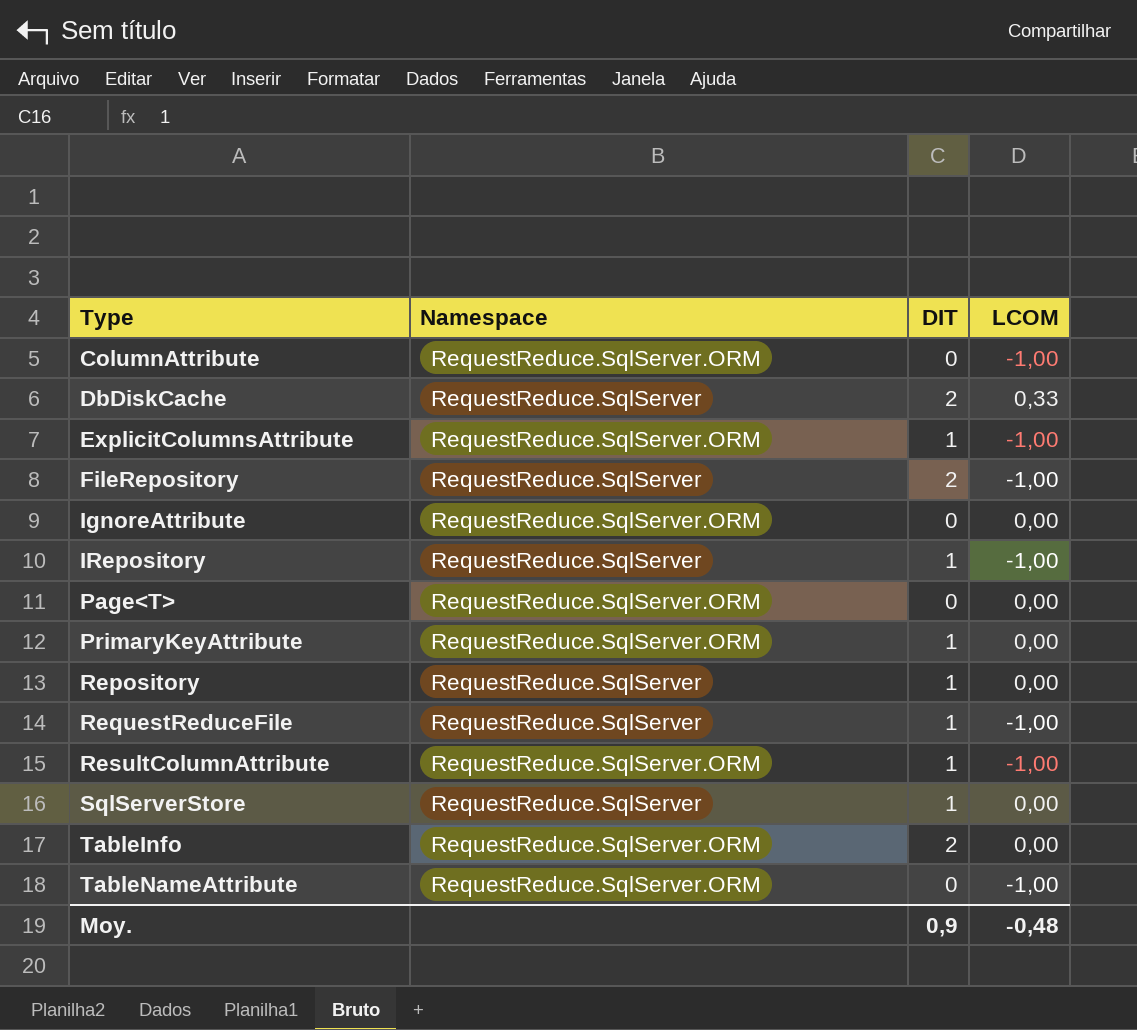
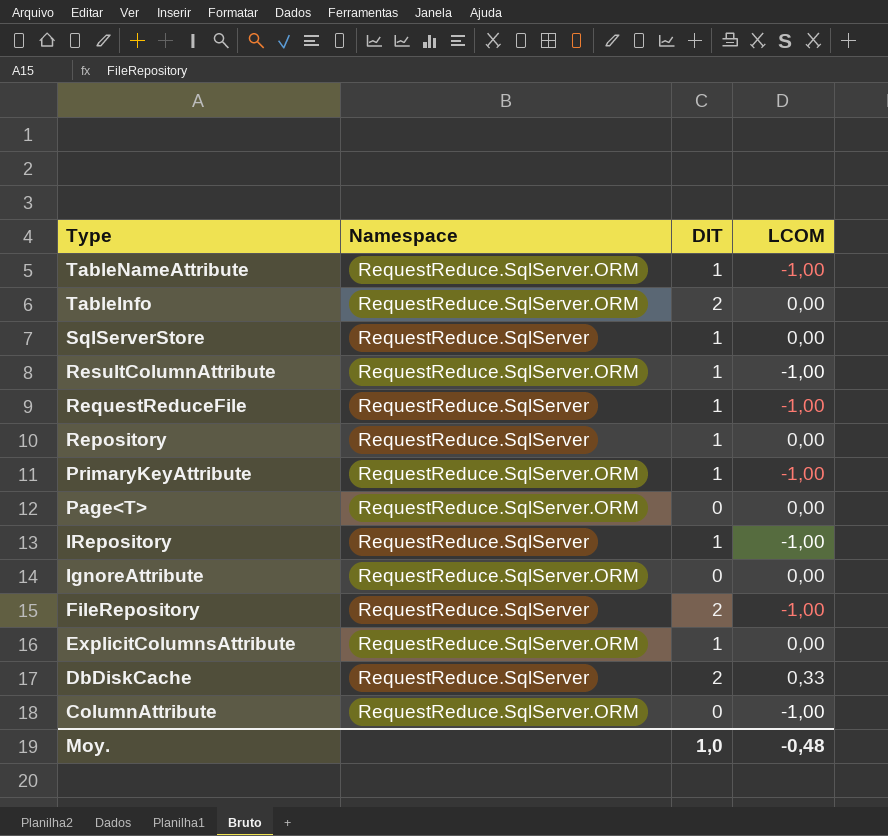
row order: Type ascending -> Type descending
TableNameAttribute | DIT: 0 -> 1
PrimaryKeyAttribute | LCOM: 0,00 -> -1,00
ExplicitColumnsAttribute | LCOM: -1,00 -> 0,00
Moy. | DIT: 0,9 -> 1,0

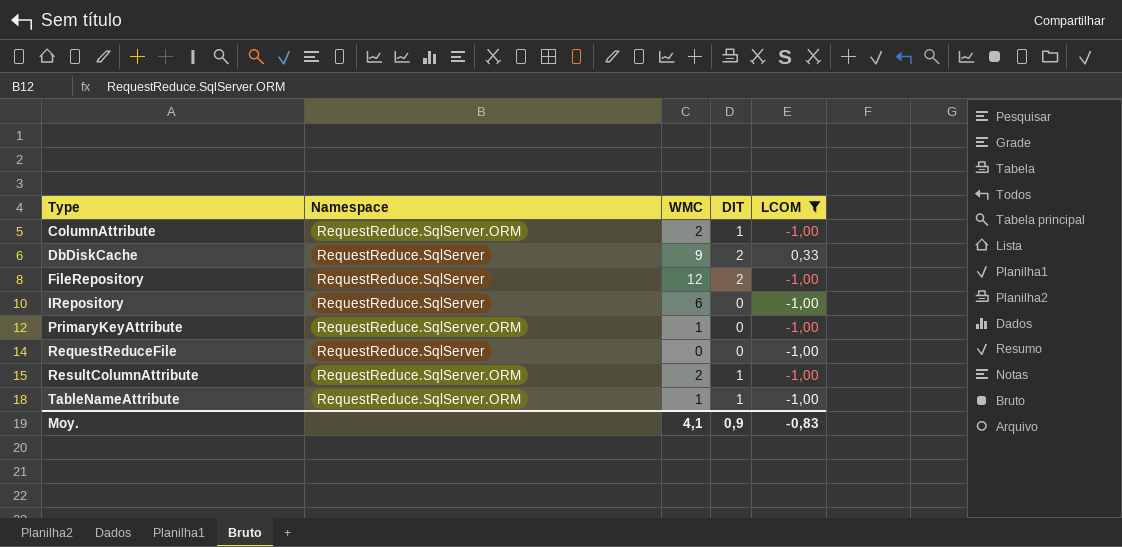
filter: none -> LCOM != 0,00
row order: Type descending -> Type ascending
column WMC | position: none -> 3
ColumnAttribute | DIT: 0 -> 1
IRepository | DIT: 1 -> 0
PrimaryKeyAttribute | DIT: 1 -> 0
RequestReduceFile | DIT: 1 -> 0
Moy. | DIT: 1,0 -> 0,9
Moy. | LCOM: -0,48 -> -0,83

